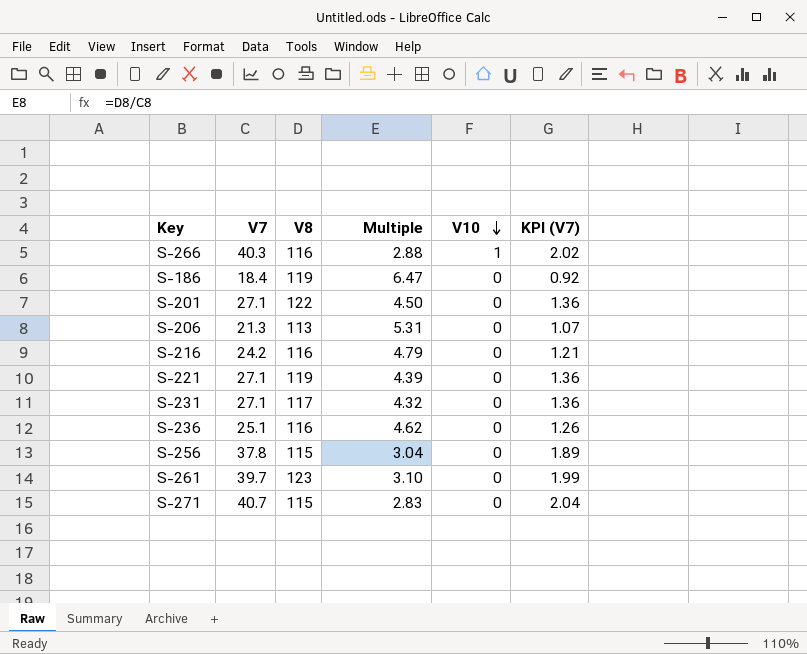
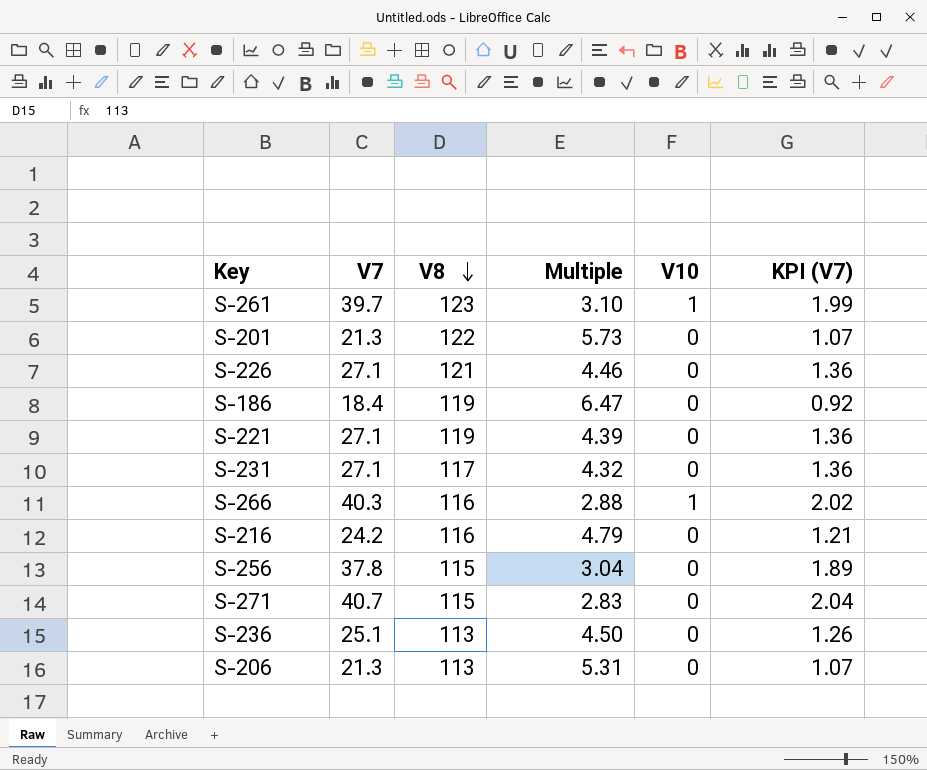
row order: V10 descending -> V8 descending
S-261 | V10: 0 -> 1
S-201 | V7: 27.1 -> 21.3
S-201 | Multiple: 4.50 -> 5.73
S-201 | KPI (V7): 1.36 -> 1.07
row S-226: none -> 27.1 | 121 | 4.46 | 0 | 1.36
S-236 | V8: 116 -> 113
S-236 | Multiple: 4.62 -> 4.50

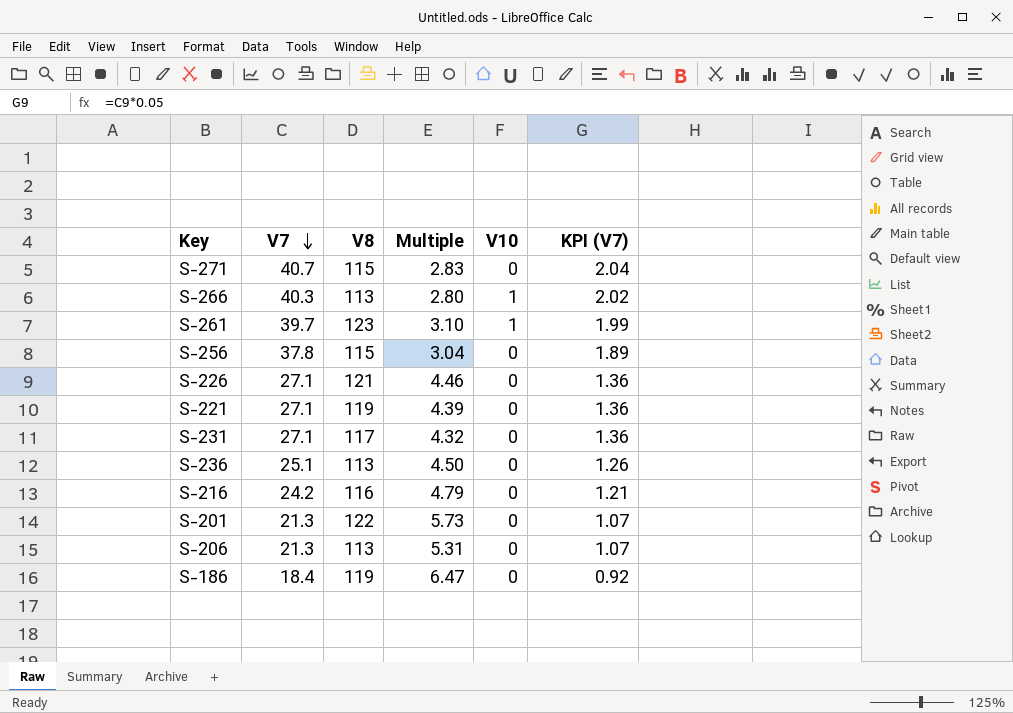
row order: V8 descending -> V7 descending
S-266 | V8: 116 -> 113
S-266 | Multiple: 2.88 -> 2.80

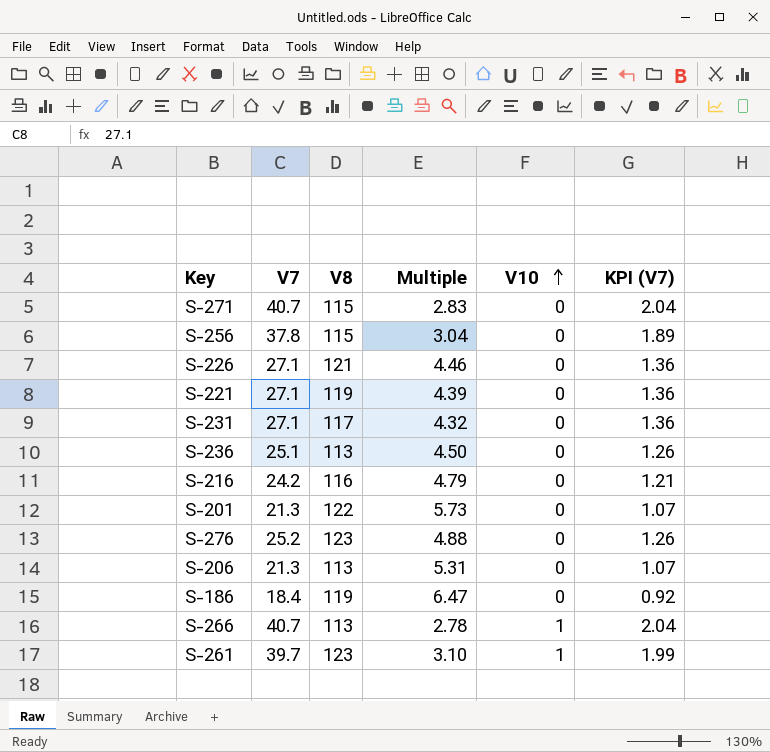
row order: V7 descending -> V10 ascending
row S-276: none -> 25.2 | 123 | 4.88 | 0 | 1.26
S-266 | V7: 40.3 -> 40.7
S-266 | Multiple: 2.80 -> 2.78
S-266 | KPI (V7): 2.02 -> 2.04

